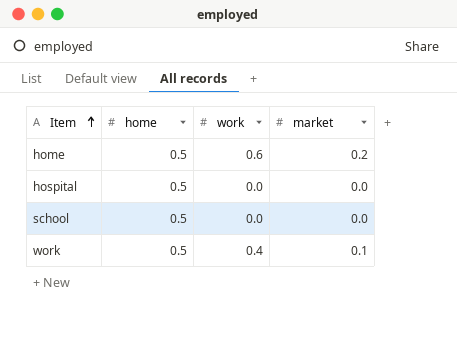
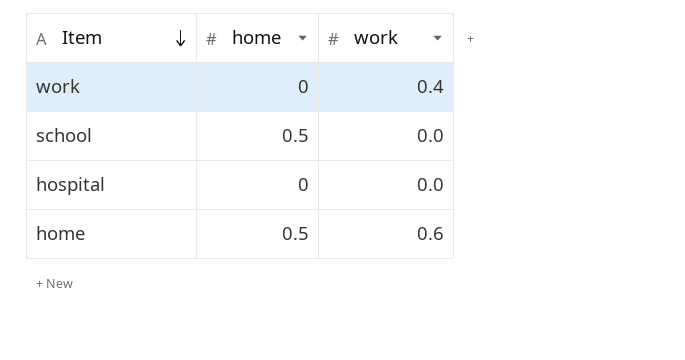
row order: Item ascending -> Item descending
column market | position: 4 -> none
work | home: 0.5 -> 0
hospital | home: 0.5 -> 0

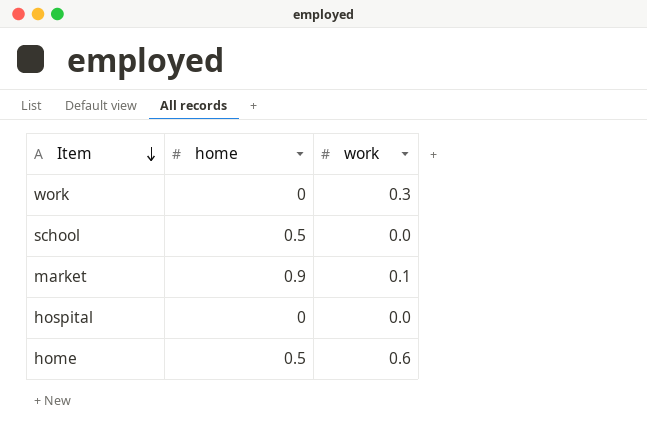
work | work: 0.4 -> 0.3
row market: none -> 0.9 | 0.1

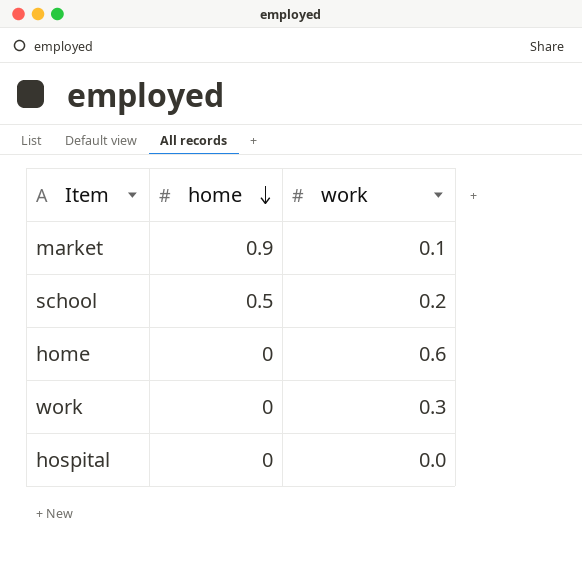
row order: Item descending -> home descending
school | work: 0.0 -> 0.2
home | home: 0.5 -> 0

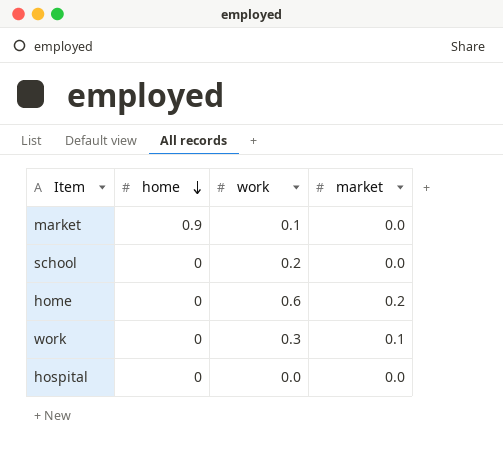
column market | position: none -> 4
school | home: 0.5 -> 0

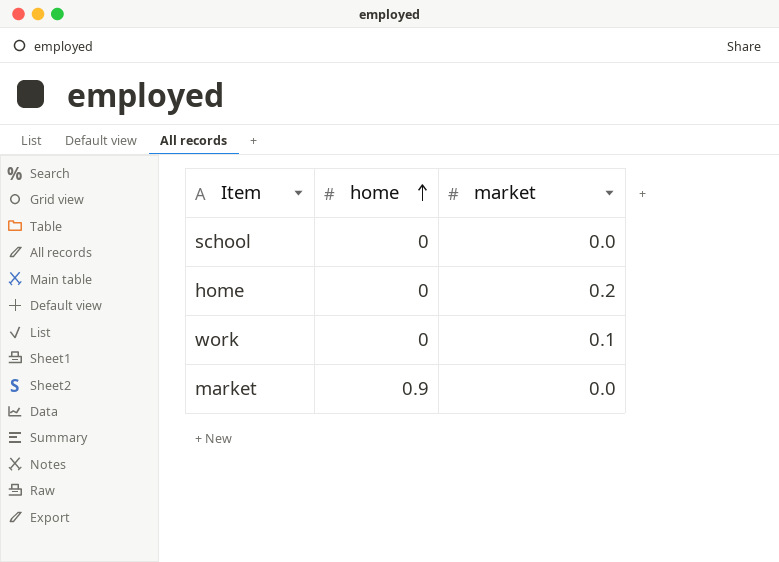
row order: home descending -> home ascending
column work | position: 3 -> none
row hospital: 0 | 0.0 | 0.0 -> none

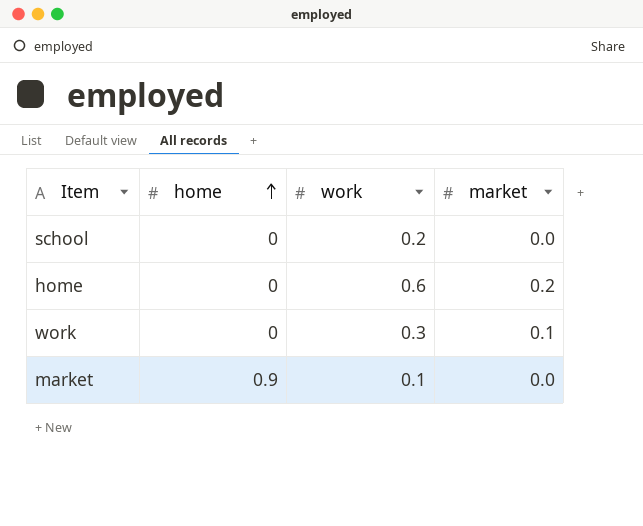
column work | position: none -> 3

